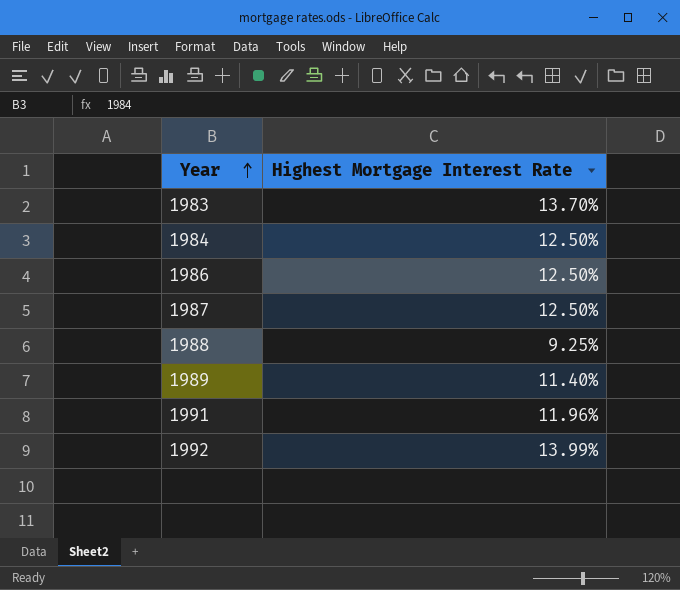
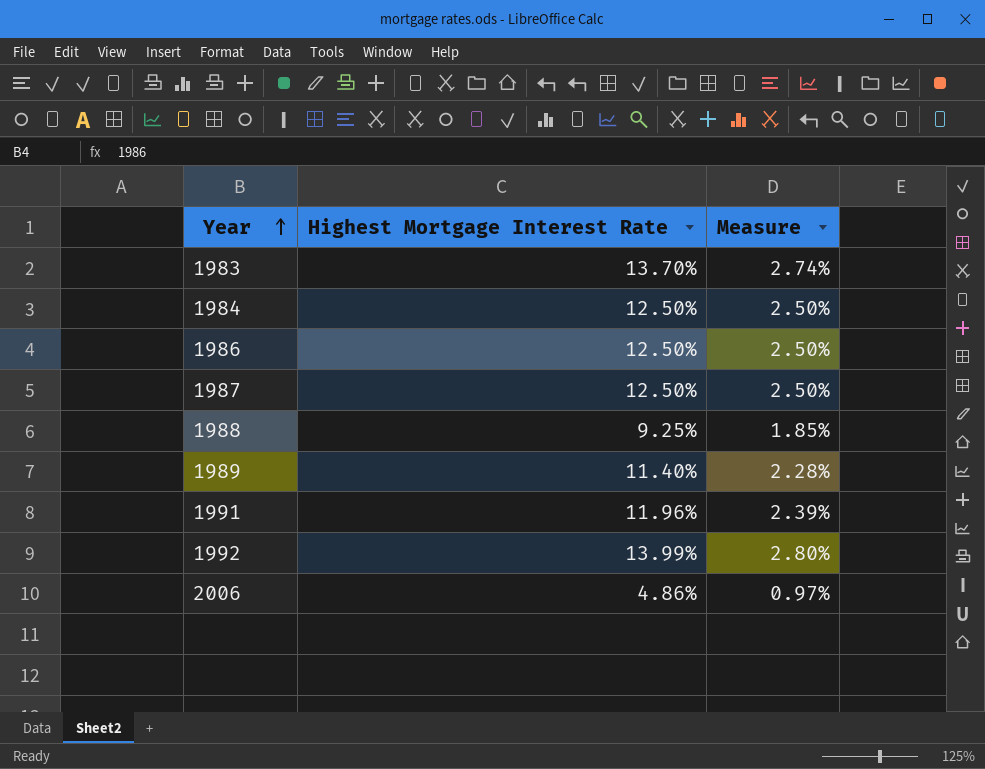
column Measure | formula: none -> [Highest Mortgage Interest Rate] * 0.2
row 2006: none -> 4.86% | 0.97%

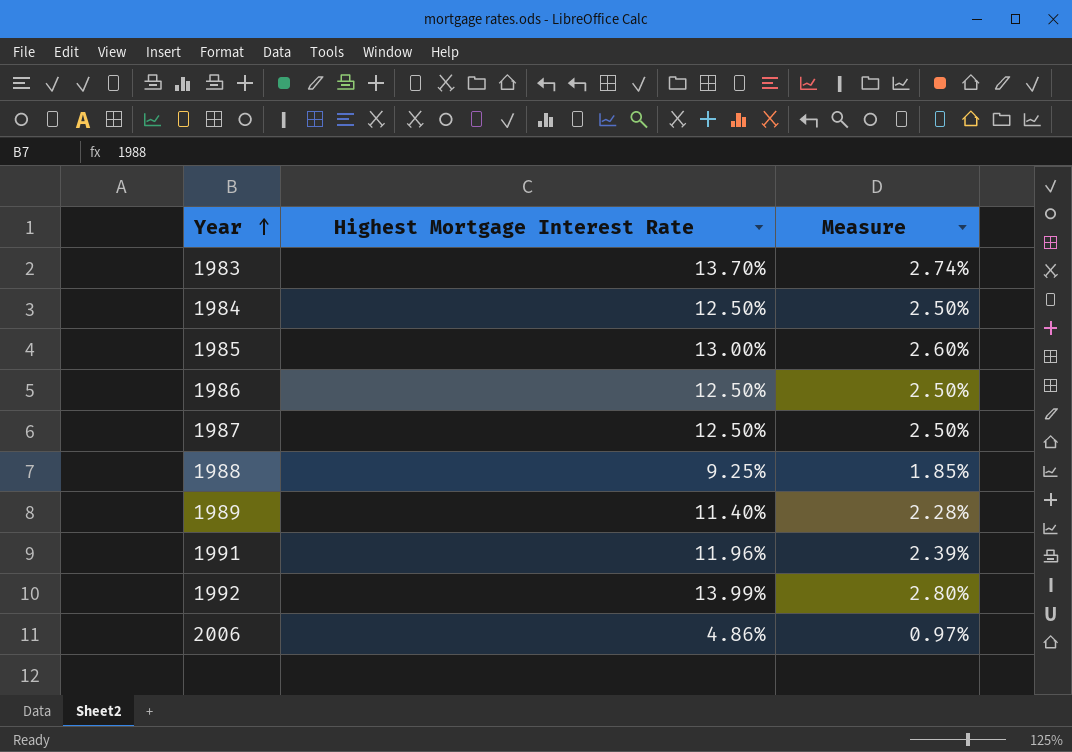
row 1985: none -> 13.00% | 2.60%

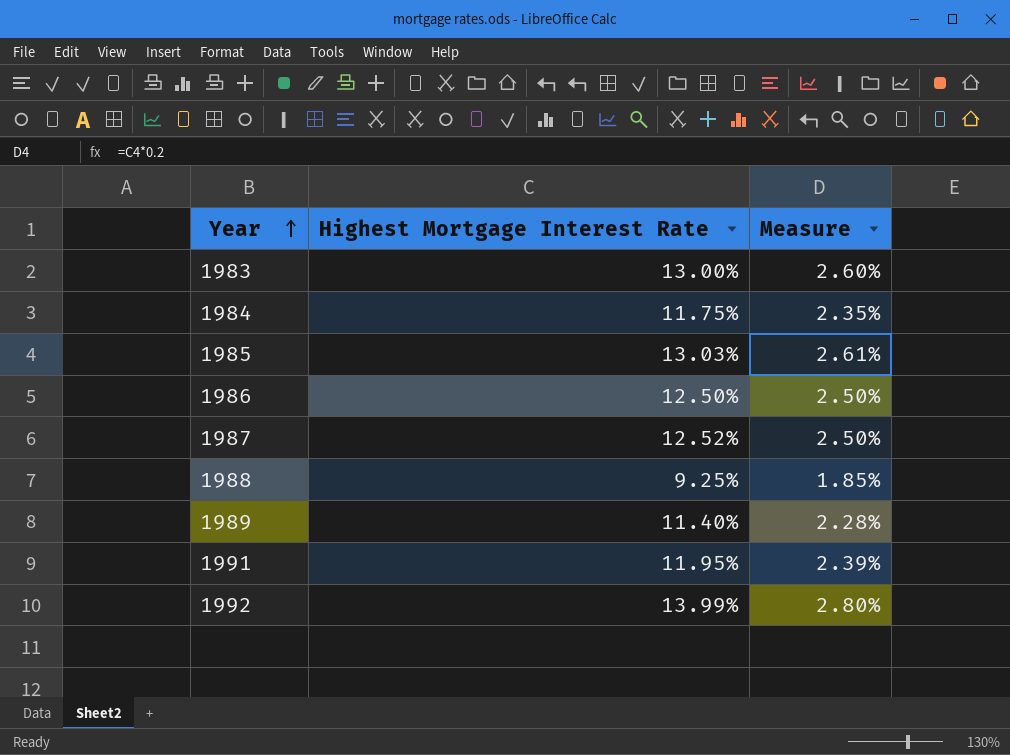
row 2006: 4.86% | 0.97% -> none
1983 | Highest Mortgage Interest Rate: 13.70% -> 13.00%
1983 | Measure: 2.74% -> 2.60%
1984 | Highest Mortgage Interest Rate: 12.50% -> 11.75%
1984 | Measure: 2.50% -> 2.35%
1985 | Highest Mortgage Interest Rate: 13.00% -> 13.03%
1985 | Measure: 2.60% -> 2.61%
1987 | Highest Mortgage Interest Rate: 12.50% -> 12.52%
1991 | Highest Mortgage Interest Rate: 11.96% -> 11.95%

